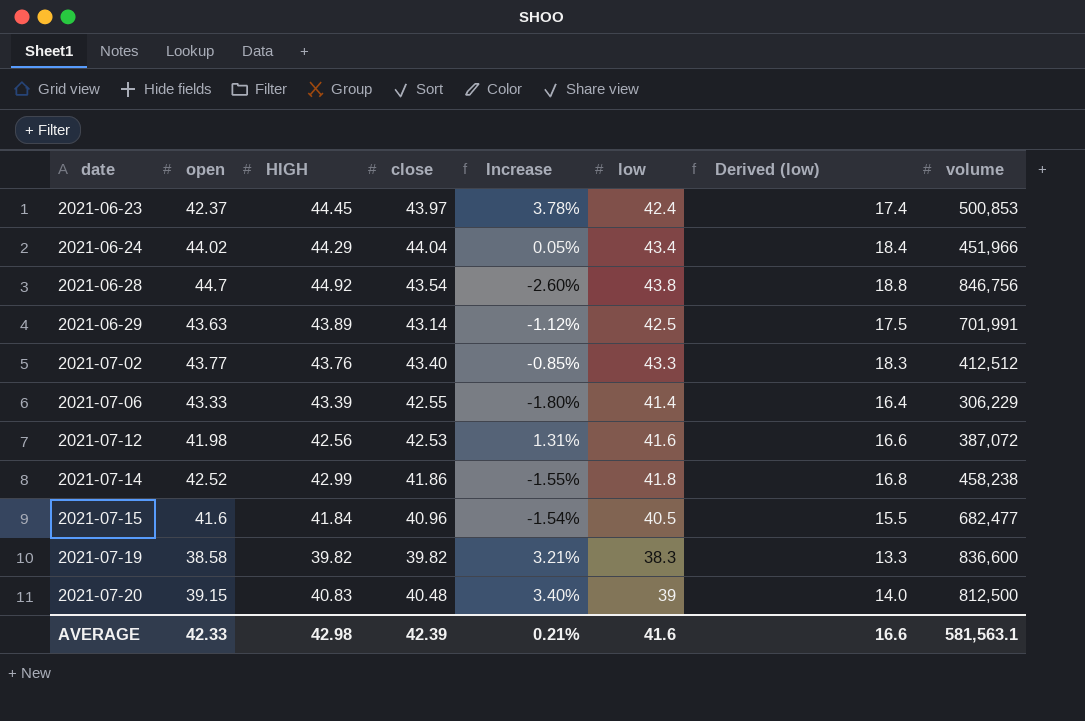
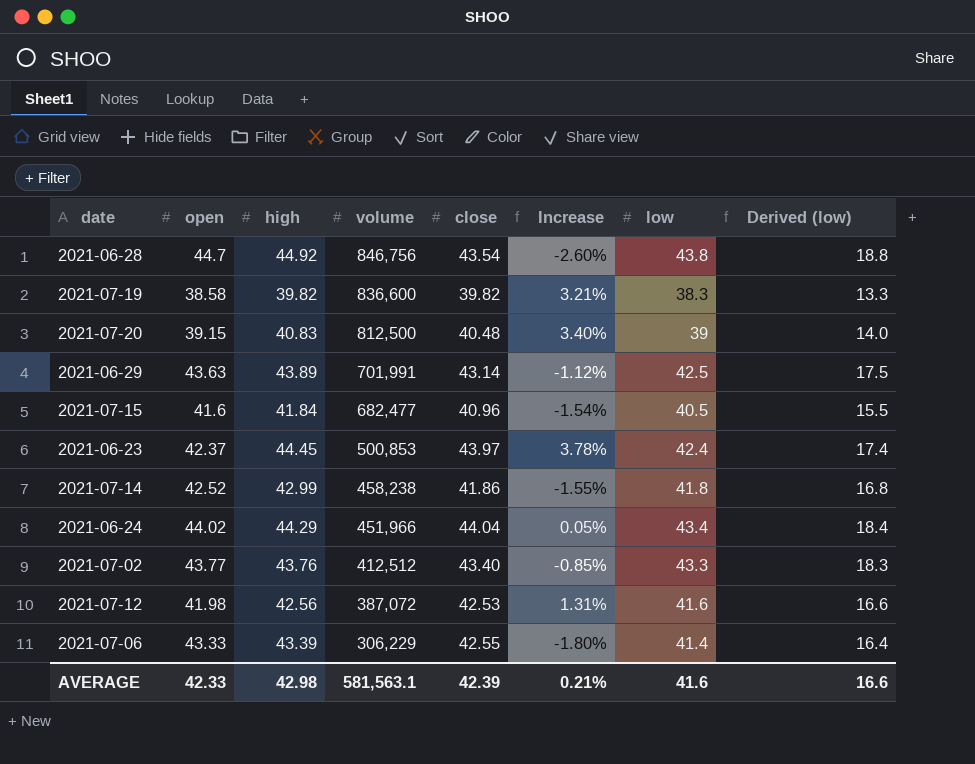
row order: date ascending -> volume descending
column name: HIGH -> high
column volume | position: 8 -> 4

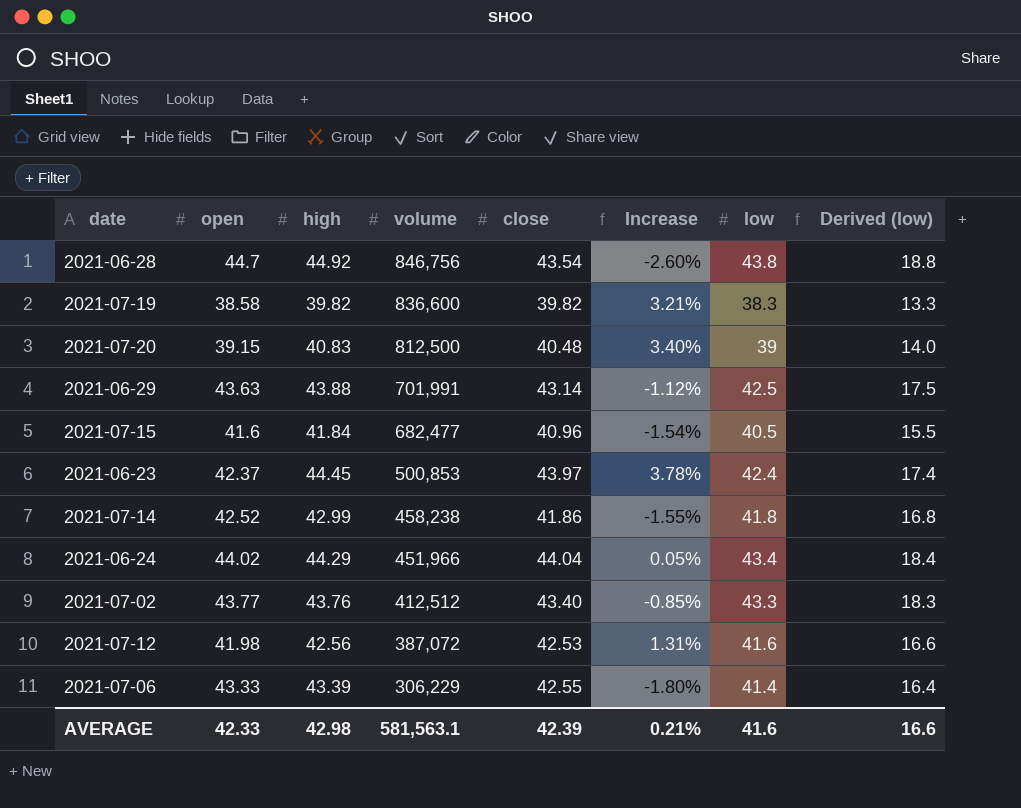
2021-06-29 | high: 43.89 -> 43.88

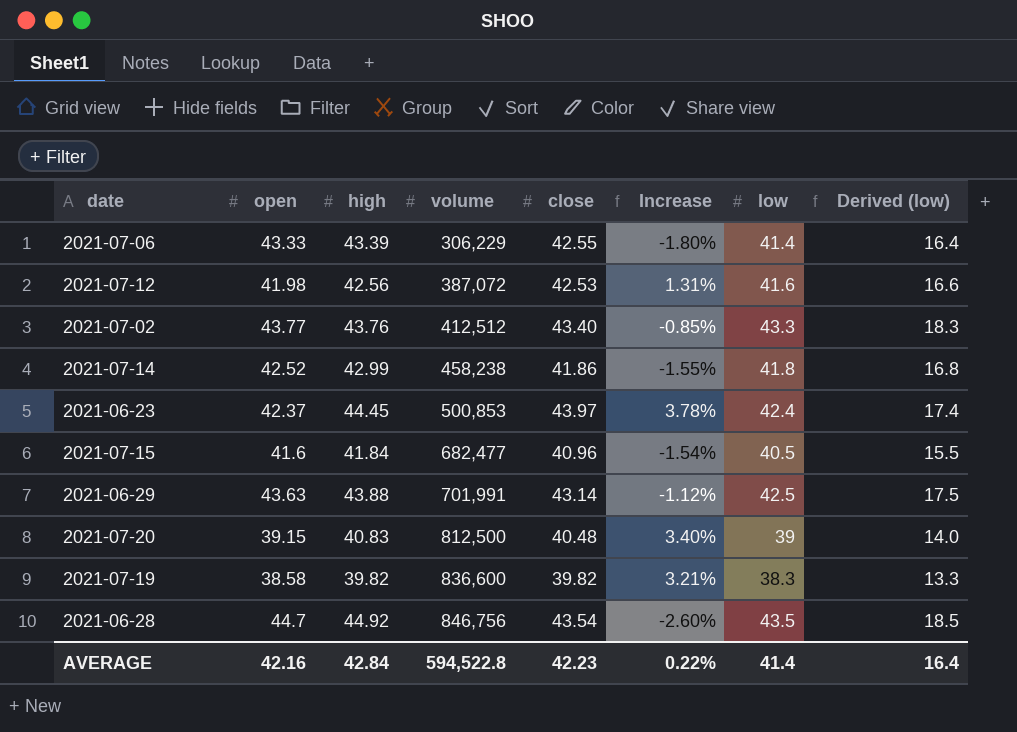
row order: volume descending -> volume ascending
row 2021-06-24: 44.02 | 44.29 | 451,966 | 44.04 | 0.05% | 43.4 | 18.4 -> none
2021-06-28 | low: 43.8 -> 43.5
2021-06-28 | Derived (low): 18.8 -> 18.5
AVERAGE | open: 42.33 -> 42.16
AVERAGE | high: 42.98 -> 42.84
AVERAGE | volume: 581,563.1 -> 594,522.8
AVERAGE | close: 42.39 -> 42.23
AVERAGE | Increase: 0.21% -> 0.22%
AVERAGE | low: 41.6 -> 41.4
AVERAGE | Derived (low): 16.6 -> 16.4

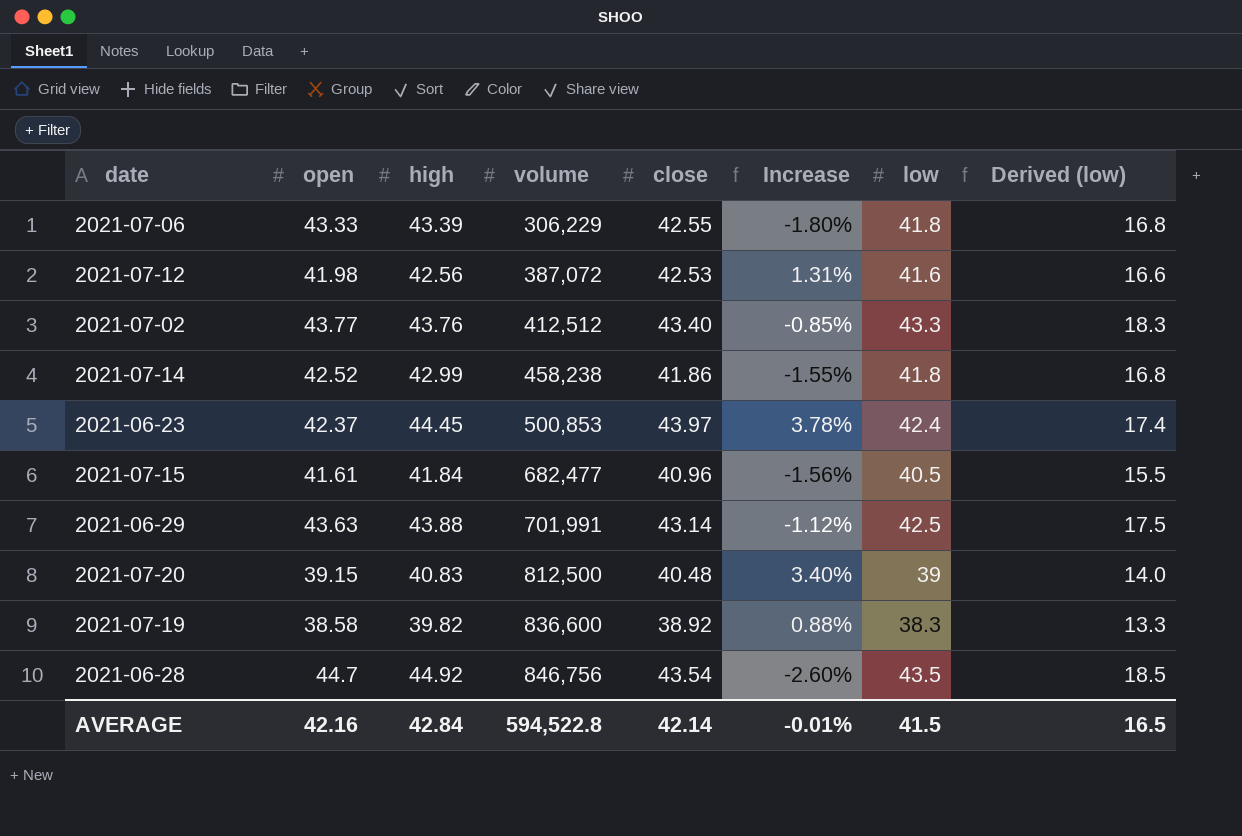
2021-07-06 | low: 41.4 -> 41.8
2021-07-06 | Derived (low): 16.4 -> 16.8
2021-07-15 | open: 41.6 -> 41.61
2021-07-15 | Increase: -1.54% -> -1.56%
2021-07-19 | close: 39.82 -> 38.92
2021-07-19 | Increase: 3.21% -> 0.88%
AVERAGE | close: 42.23 -> 42.14
AVERAGE | Increase: 0.22% -> -0.01%
AVERAGE | low: 41.4 -> 41.5
AVERAGE | Derived (low): 16.4 -> 16.5

